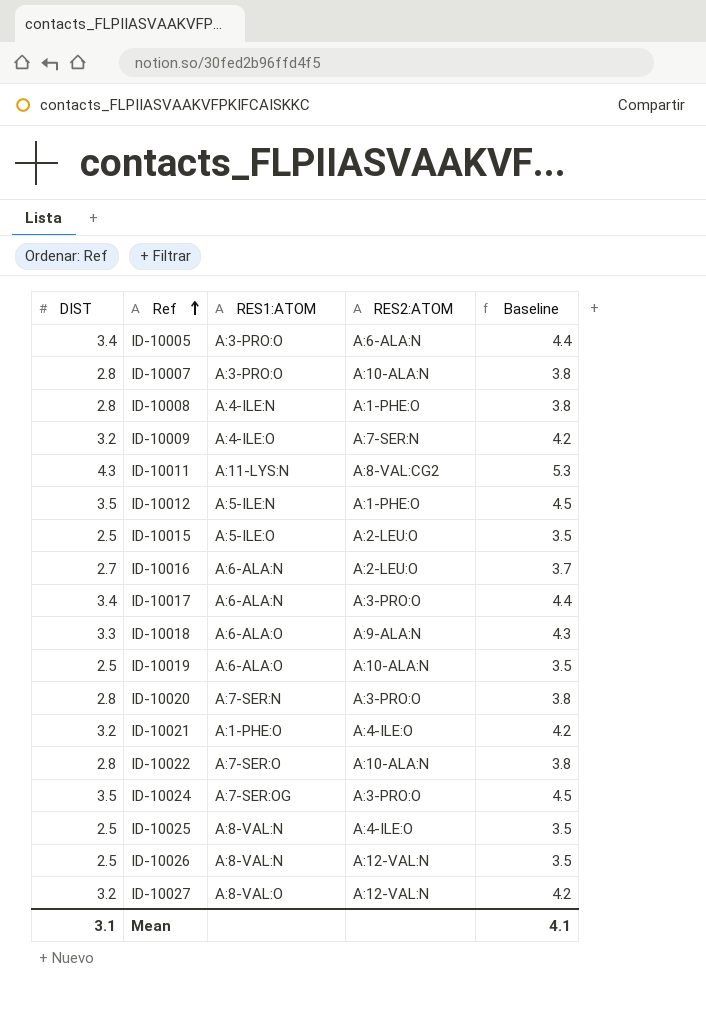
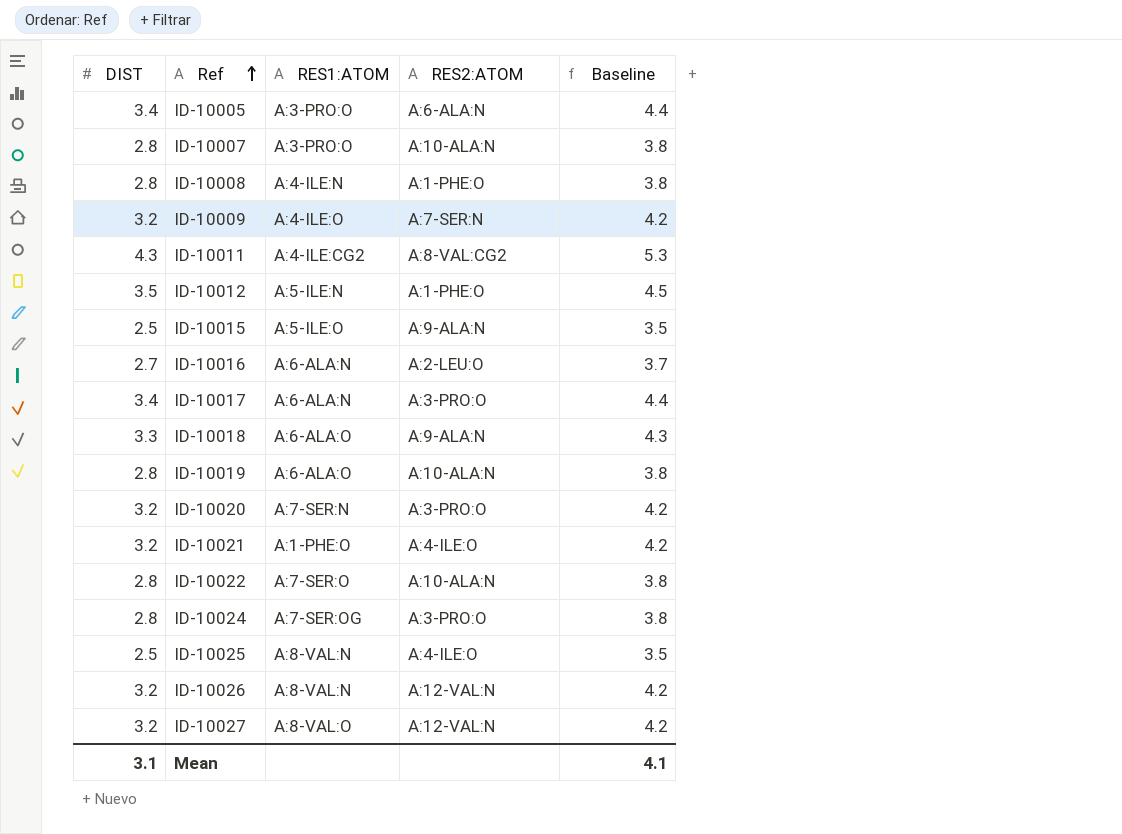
ID-10011 | RES1:ATOM: A:11-LYS:N -> A:4-ILE:CG2
ID-10015 | RES2:ATOM: A:2-LEU:O -> A:9-ALA:N
ID-10019 | DIST: 2.5 -> 2.8
ID-10019 | Baseline: 3.5 -> 3.8
ID-10020 | DIST: 2.8 -> 3.2
ID-10020 | Baseline: 3.8 -> 4.2
ID-10024 | DIST: 3.5 -> 2.8
ID-10024 | Baseline: 4.5 -> 3.8
ID-10026 | DIST: 2.5 -> 3.2
ID-10026 | Baseline: 3.5 -> 4.2

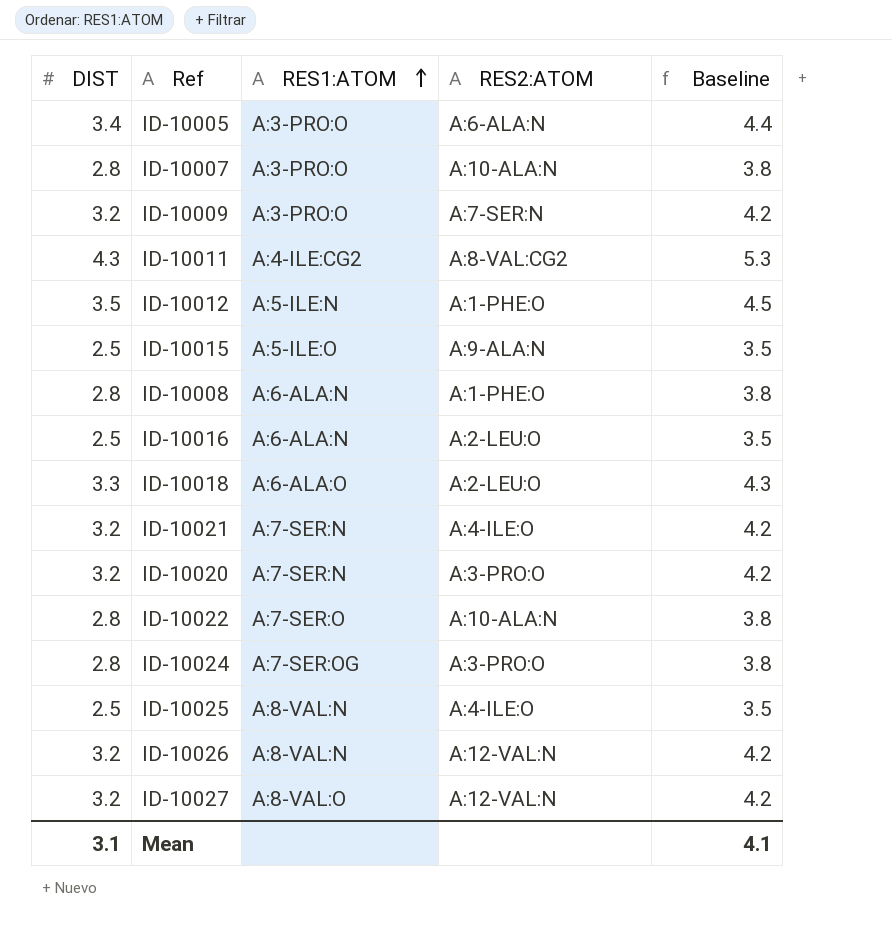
row order: Ref ascending -> RES1:ATOM ascending
row ID-10017: 3.4 | A:6-ALA:N | A:3-PRO:O | 4.4 -> none
row ID-10019: 2.8 | A:6-ALA:O | A:10-ALA:N | 3.8 -> none
ID-10009 | RES1:ATOM: A:4-ILE:O -> A:3-PRO:O
ID-10008 | RES1:ATOM: A:4-ILE:N -> A:6-ALA:N
ID-10016 | DIST: 2.7 -> 2.5
ID-10016 | Baseline: 3.7 -> 3.5
ID-10018 | RES2:ATOM: A:9-ALA:N -> A:2-LEU:O
ID-10021 | RES1:ATOM: A:1-PHE:O -> A:7-SER:N

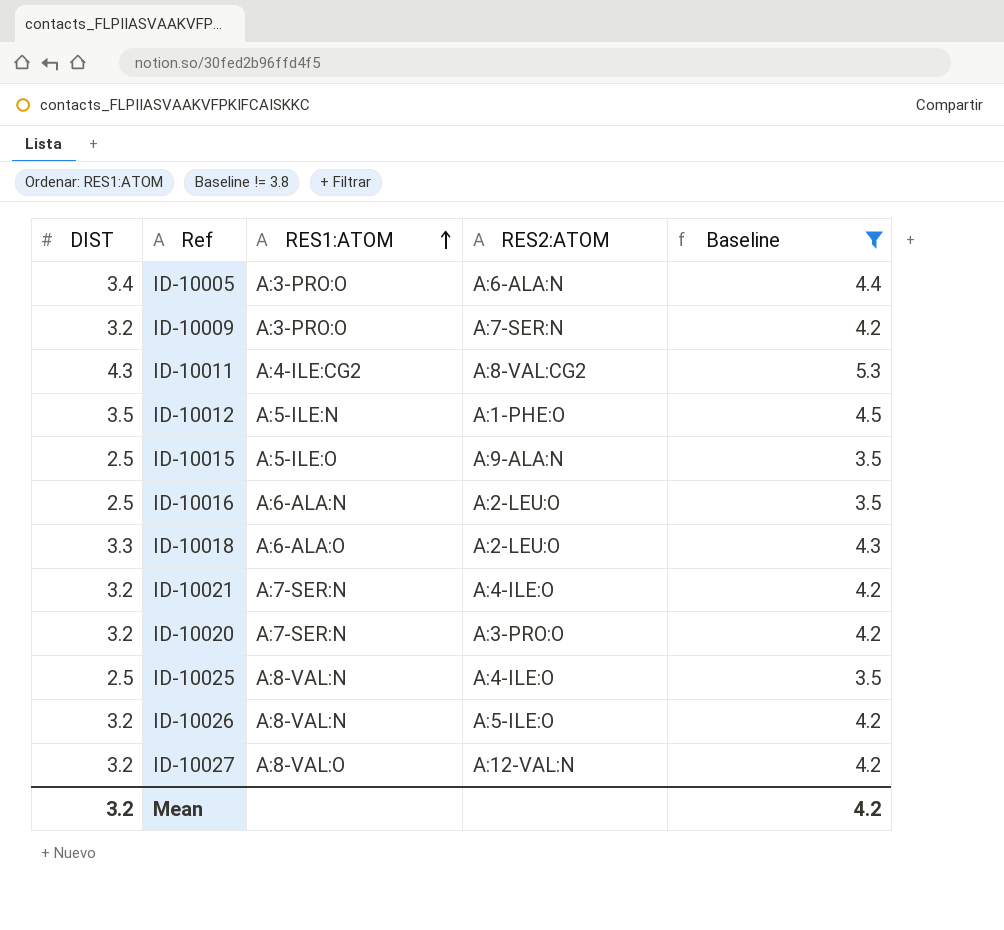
filter: none -> Baseline != 3.8
ID-10026 | RES2:ATOM: A:12-VAL:N -> A:5-ILE:O
Mean | DIST: 3.1 -> 3.2
Mean | Baseline: 4.1 -> 4.2

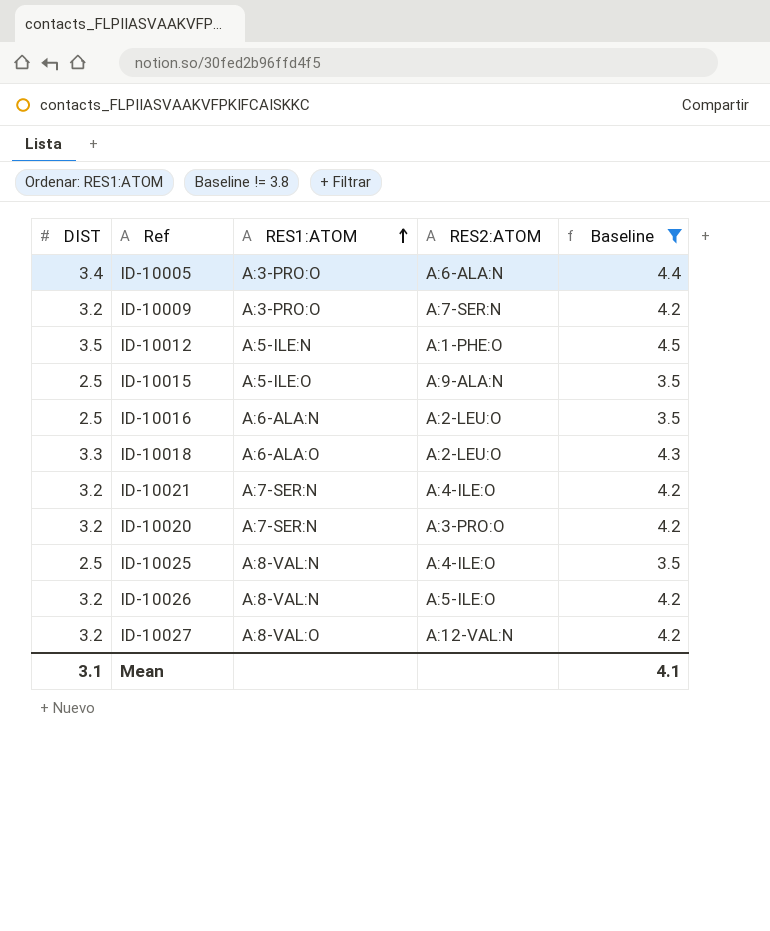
row ID-10011: 4.3 | A:4-ILE:CG2 | A:8-VAL:CG2 | 5.3 -> none
Mean | DIST: 3.2 -> 3.1
Mean | Baseline: 4.2 -> 4.1

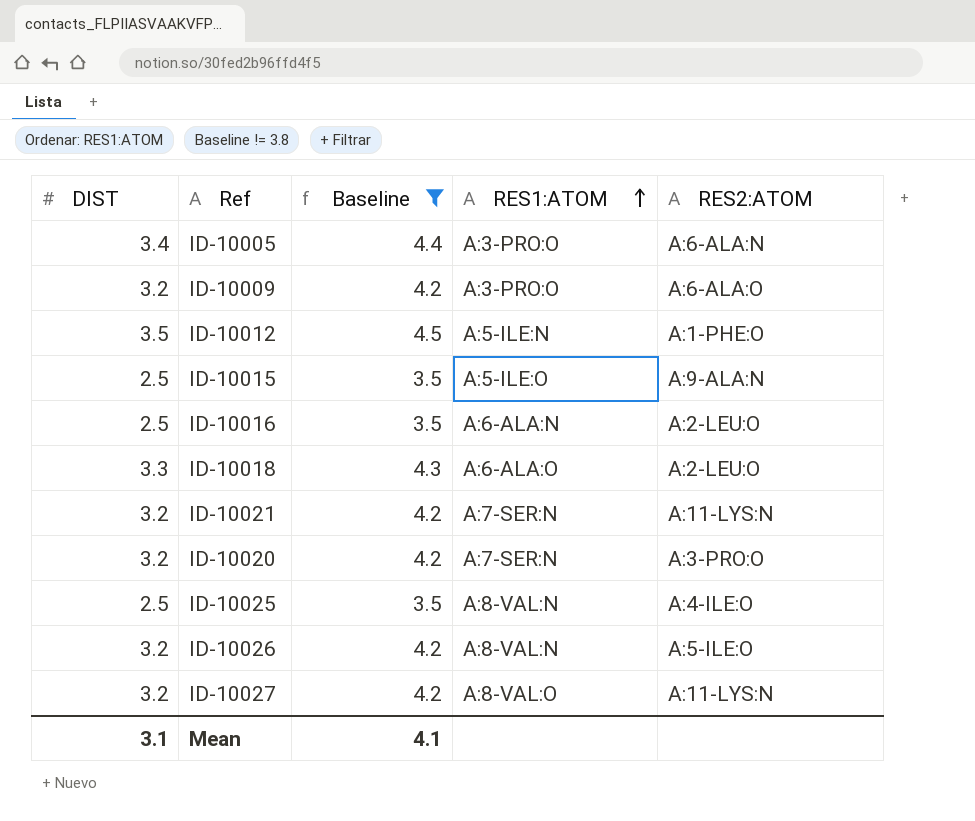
column Baseline | position: 5 -> 3
ID-10009 | RES2:ATOM: A:7-SER:N -> A:6-ALA:O
ID-10021 | RES2:ATOM: A:4-ILE:O -> A:11-LYS:N
ID-10027 | RES2:ATOM: A:12-VAL:N -> A:11-LYS:N

